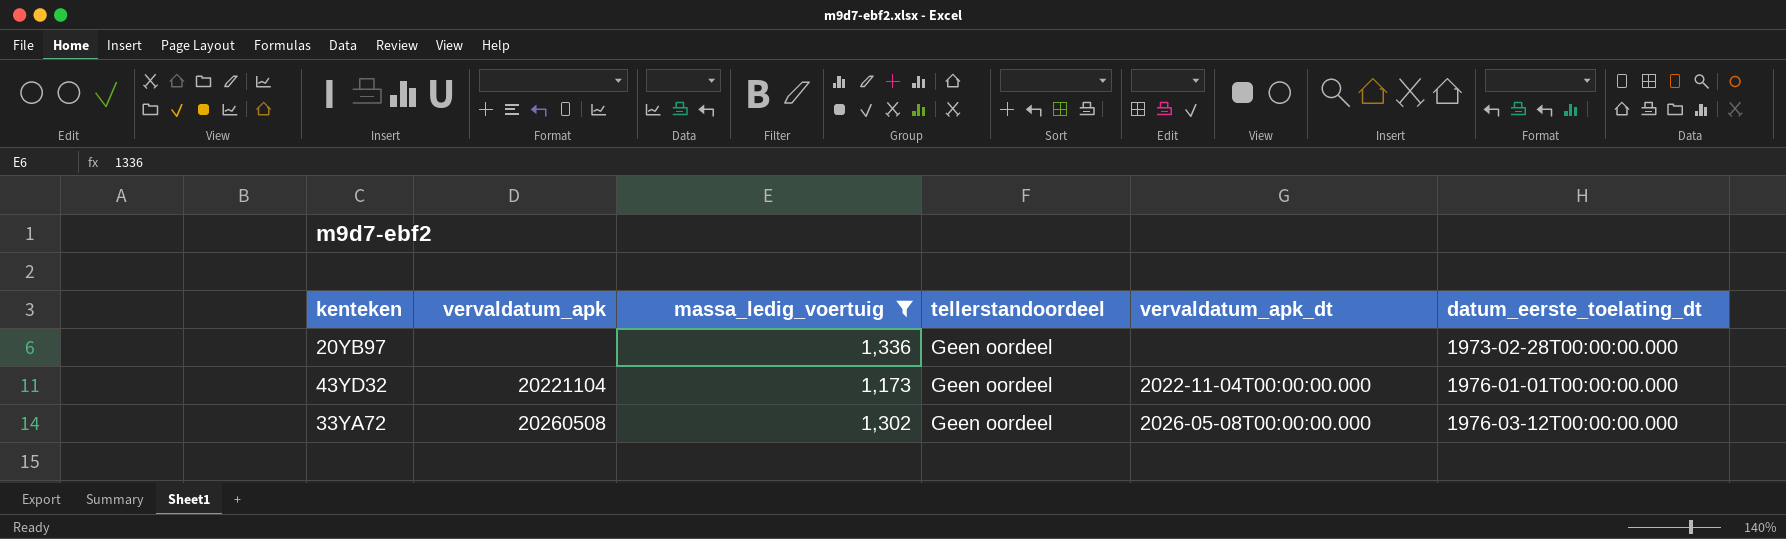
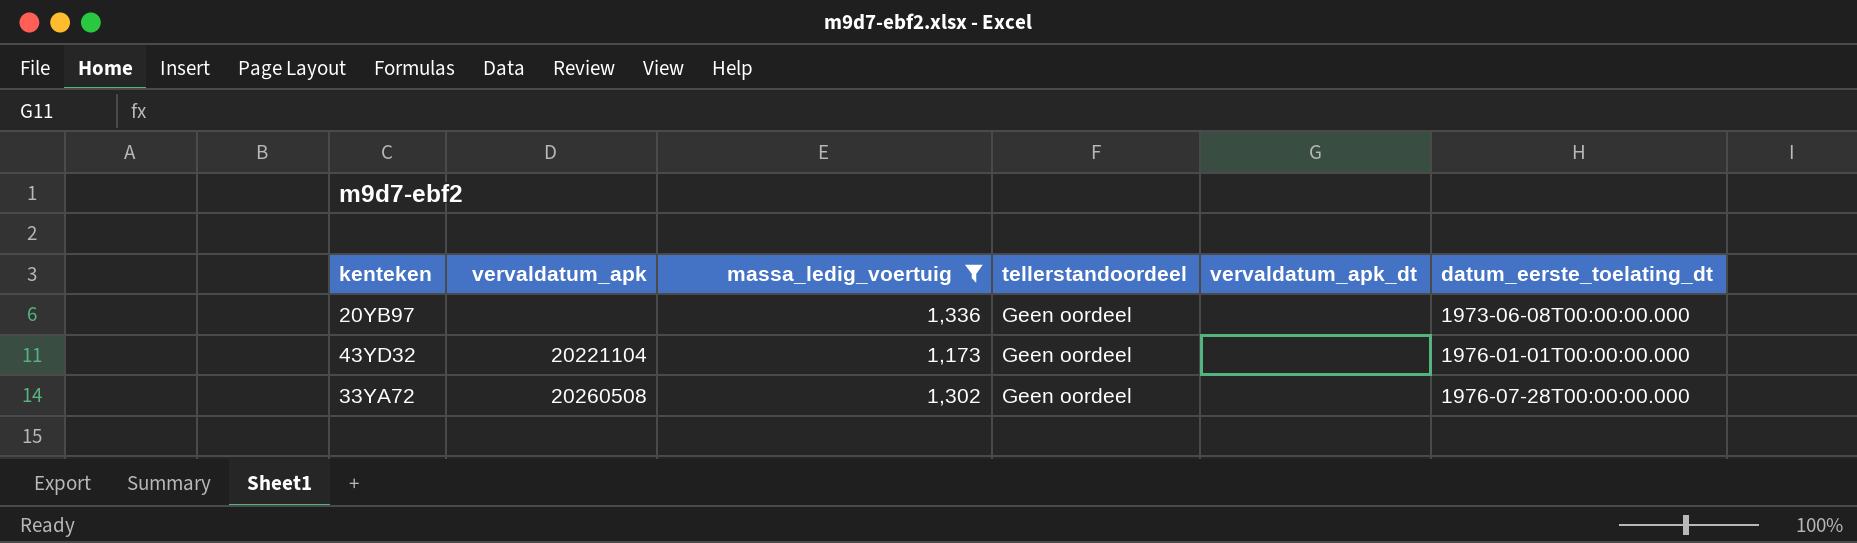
20YB97 | datum_eerste_toelating_dt: 1973-02-28T00:00:00.000 -> 1973-06-08T00:00:00.000
43YD32 | vervaldatum_apk_dt: 2022-11-04T00:00:00.000 -> none
33YA72 | vervaldatum_apk_dt: 2026-05-08T00:00:00.000 -> none
33YA72 | datum_eerste_toelating_dt: 1976-03-12T00:00:00.000 -> 1976-07-28T00:00:00.000

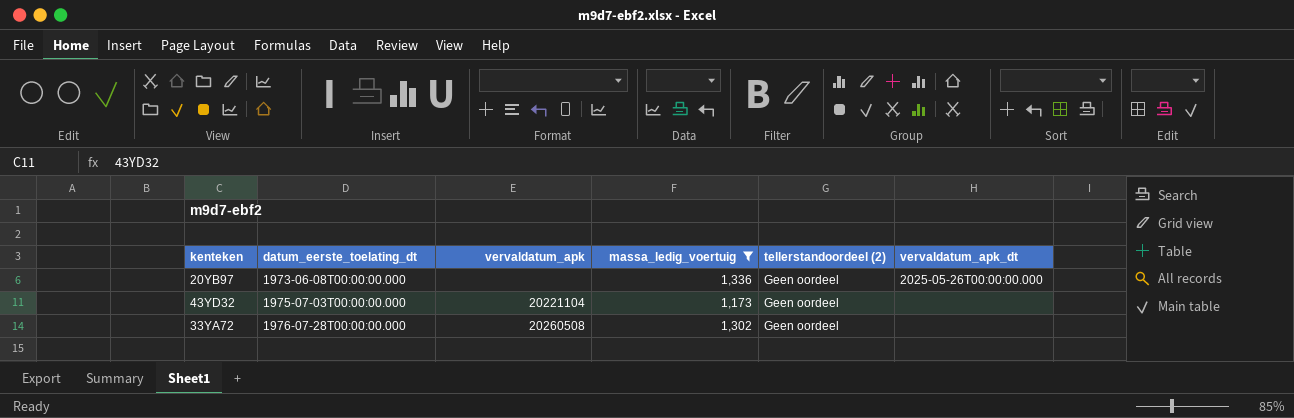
column datum_eerste_toelating_dt | position: 6 -> 2
column name: tellerstandoordeel -> tellerstandoordeel (2)
20YB97 | vervaldatum_apk_dt: none -> 2025-05-26T00:00:00.000
43YD32 | datum_eerste_toelating_dt: 1976-01-01T00:00:00.000 -> 1975-07-03T00:00:00.000

